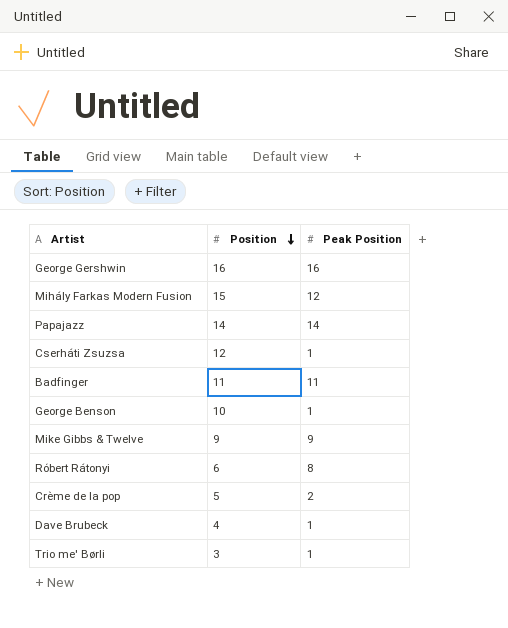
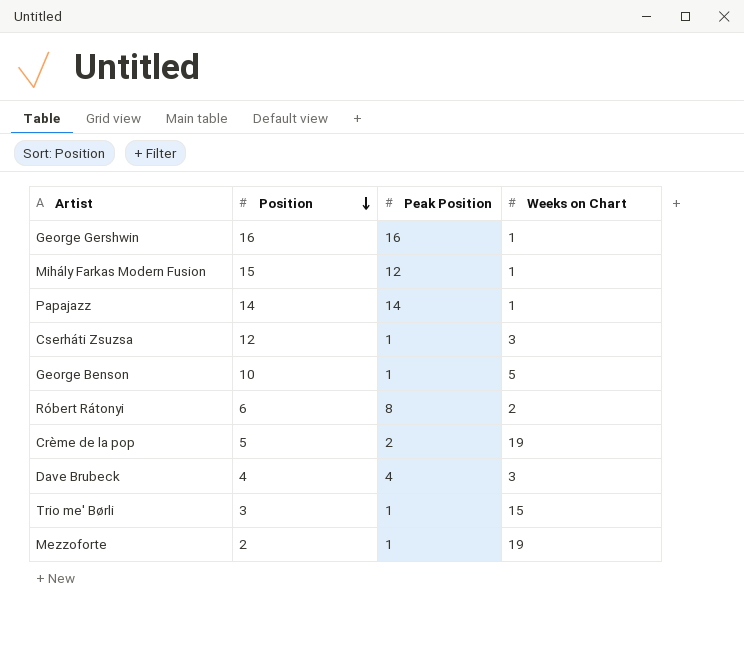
column Weeks on Chart | position: none -> 4
row Badfinger: 11 | 11 -> none
row Mike Gibbs & Twelve: 9 | 9 -> none
Dave Brubeck | Peak Position: 1 -> 4
row Mezzoforte: none -> 2 | 1 | 19

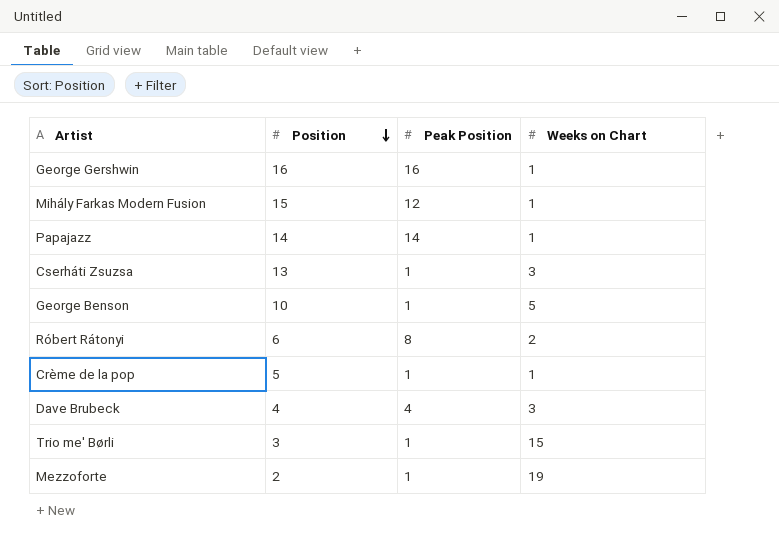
Cserháti Zsuzsa | Position: 12 -> 13
Crème de la pop | Peak Position: 2 -> 1
Crème de la pop | Weeks on Chart: 19 -> 1

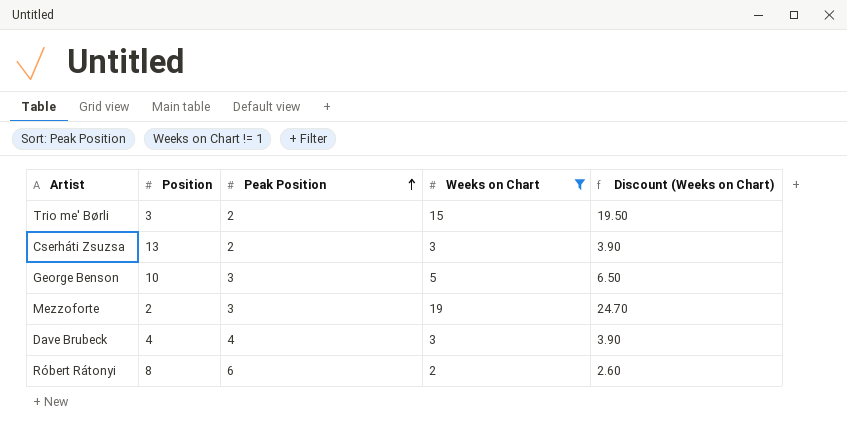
filter: none -> Weeks on Chart != 1
row order: Position descending -> Peak Position ascending
column Discount (Weeks on Chart) | formula: none -> [Weeks on Chart] * 1.3
Trio me' Børli | Peak Position: 1 -> 2
Cserháti Zsuzsa | Peak Position: 1 -> 2
George Benson | Peak Position: 1 -> 3
Mezzoforte | Peak Position: 1 -> 3
Róbert Rátonyi | Position: 6 -> 8
Róbert Rátonyi | Peak Position: 8 -> 6

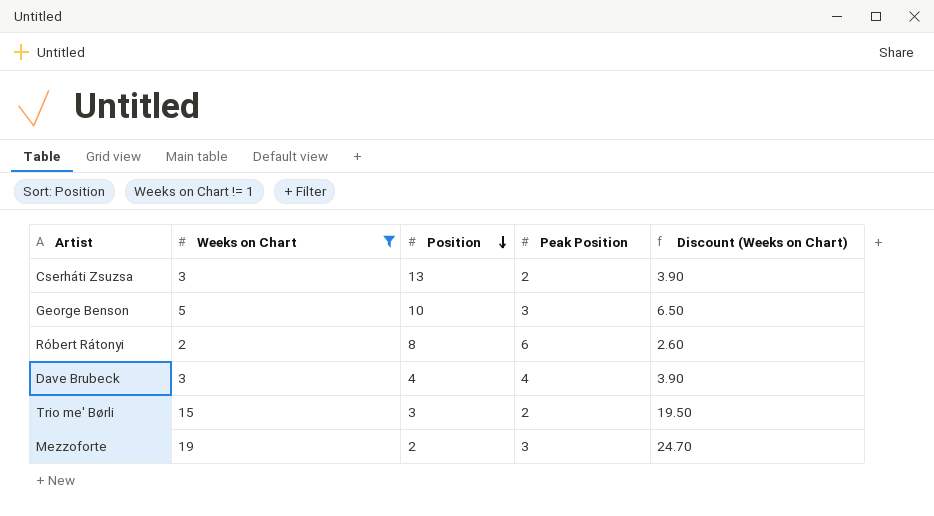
row order: Peak Position ascending -> Position descending
column Weeks on Chart | position: 4 -> 2

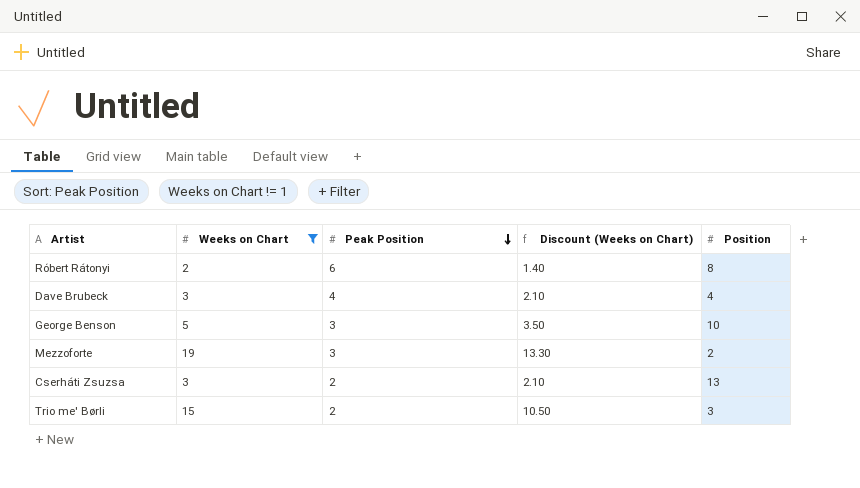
row order: Position descending -> Peak Position descending
column Discount (Weeks on Chart) | formula: [Weeks on Chart] * 1.3 -> [Weeks on Chart] * 0.7
column Position | position: 3 -> 5

